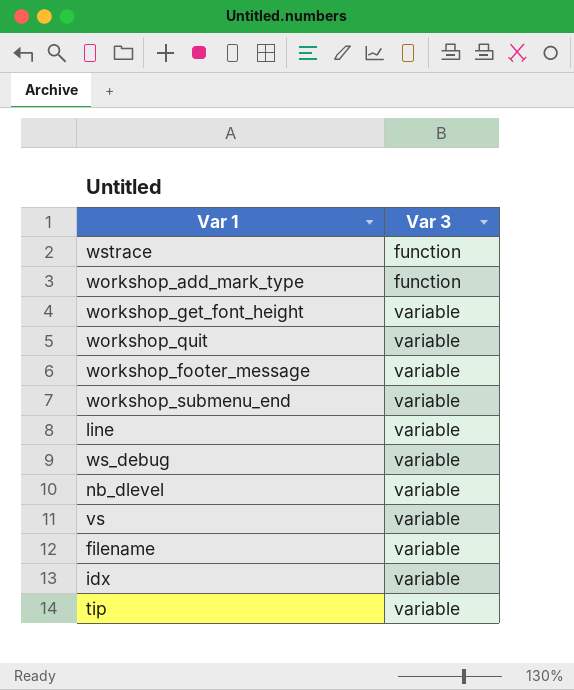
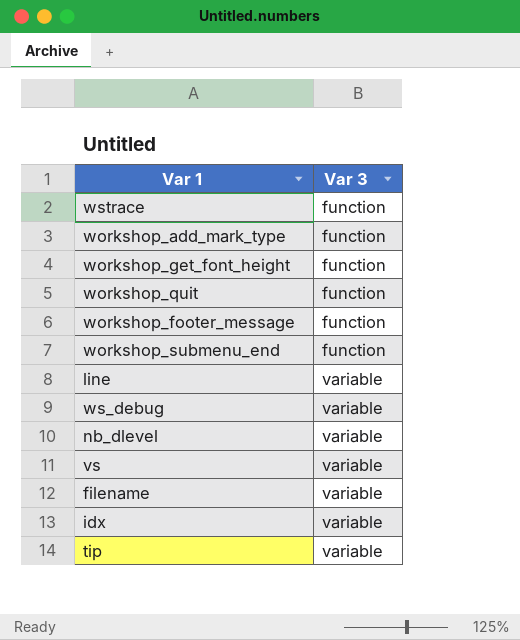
workshop_get_font_height | Var 3: variable -> function
workshop_quit | Var 3: variable -> function
workshop_footer_message | Var 3: variable -> function
workshop_submenu_end | Var 3: variable -> function

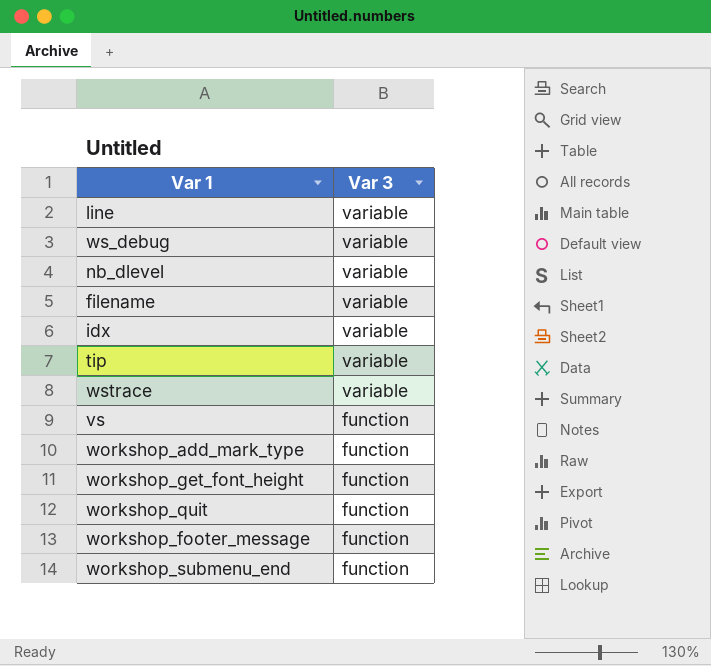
row order: Var 3 ascending -> Var 3 descending
wstrace | Var 3: function -> variable
vs | Var 3: variable -> function

